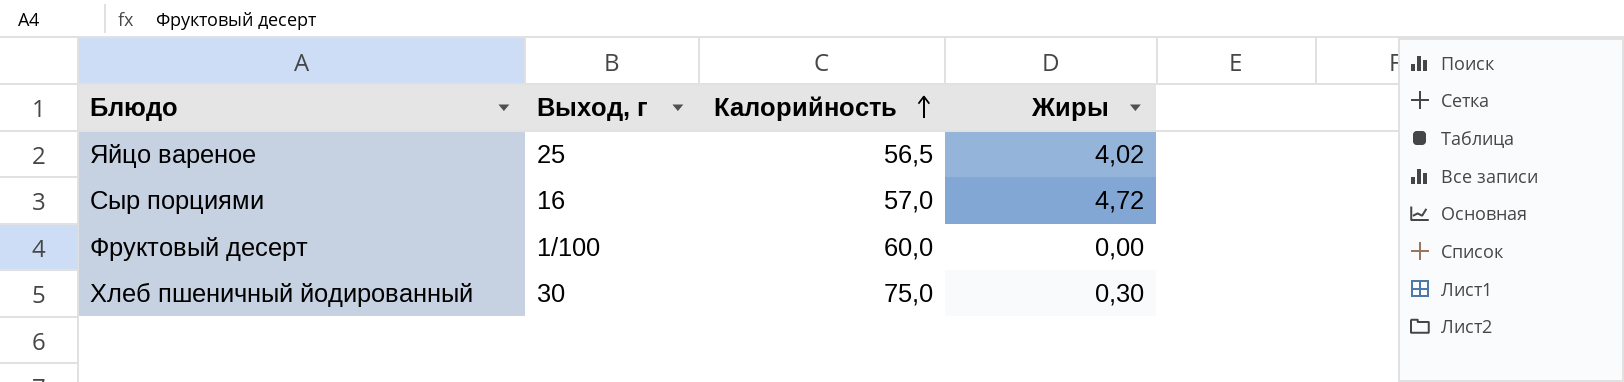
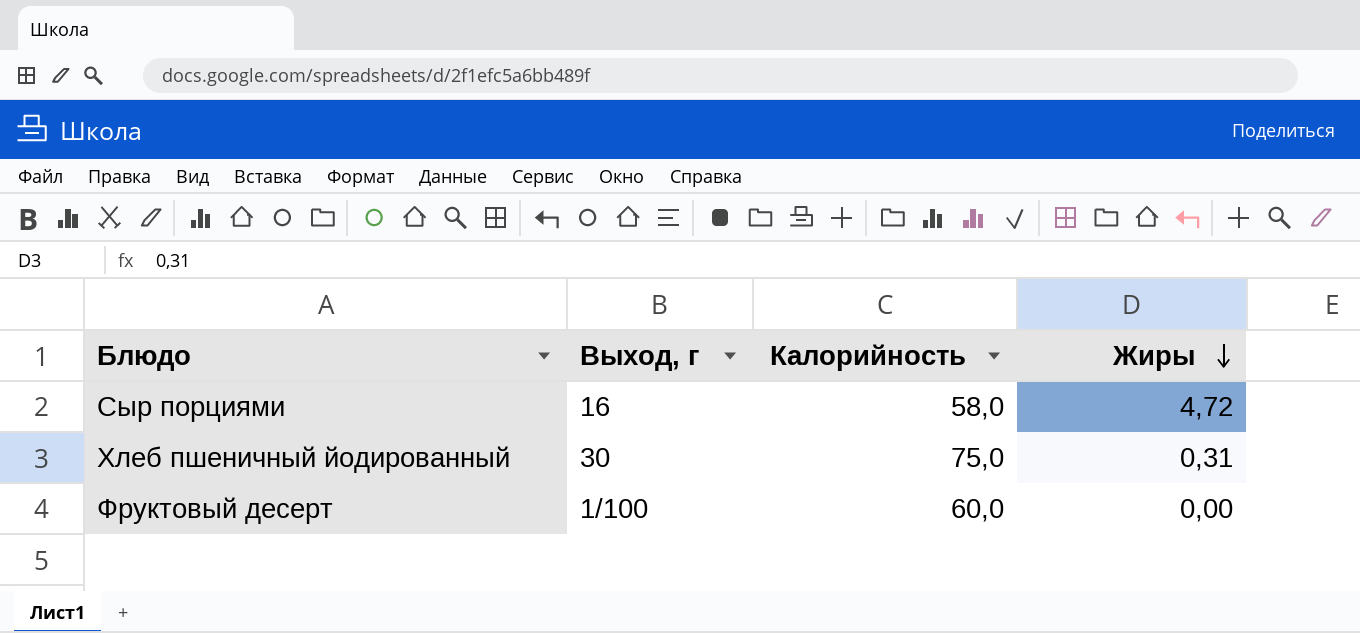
row order: Калорийность ascending -> Жиры descending
row Яйцо вареное: 25 | 56,5 | 4,02 -> none
Сыр порциями | Калорийность: 57,0 -> 58,0
Хлеб пшеничный йодированный | Жиры: 0,30 -> 0,31

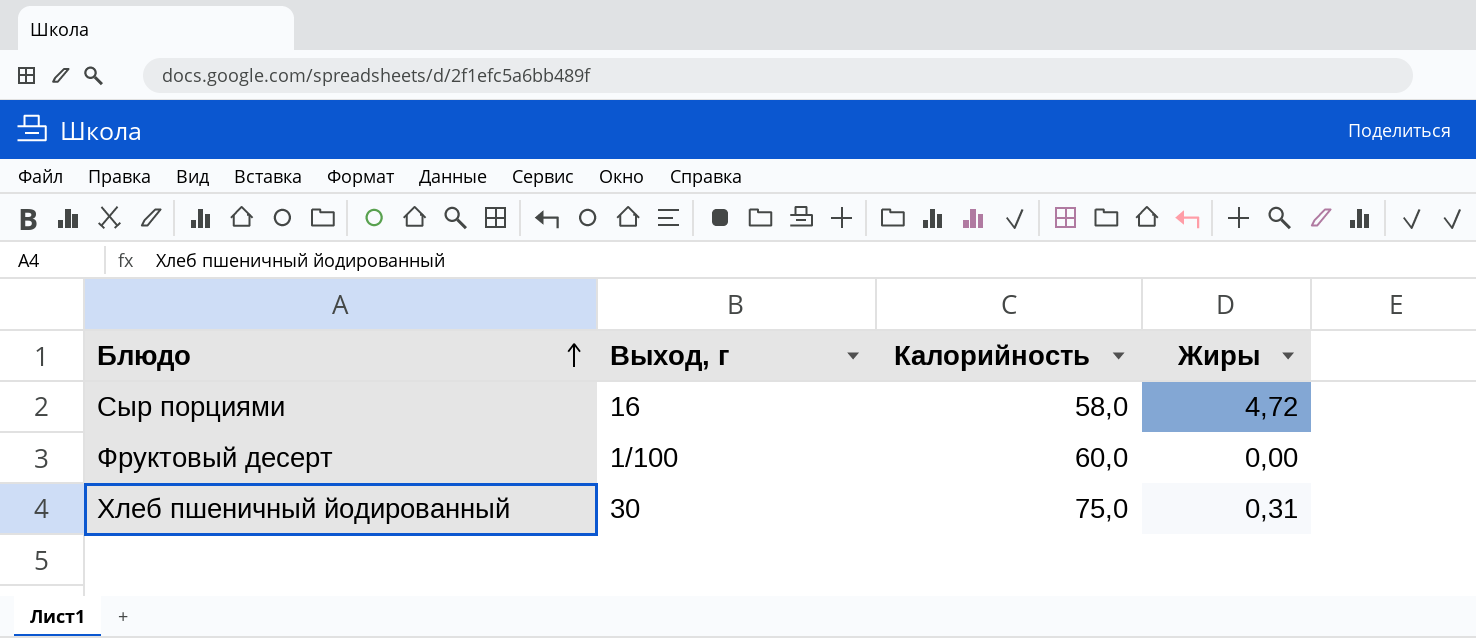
row order: Жиры descending -> Блюдо ascending

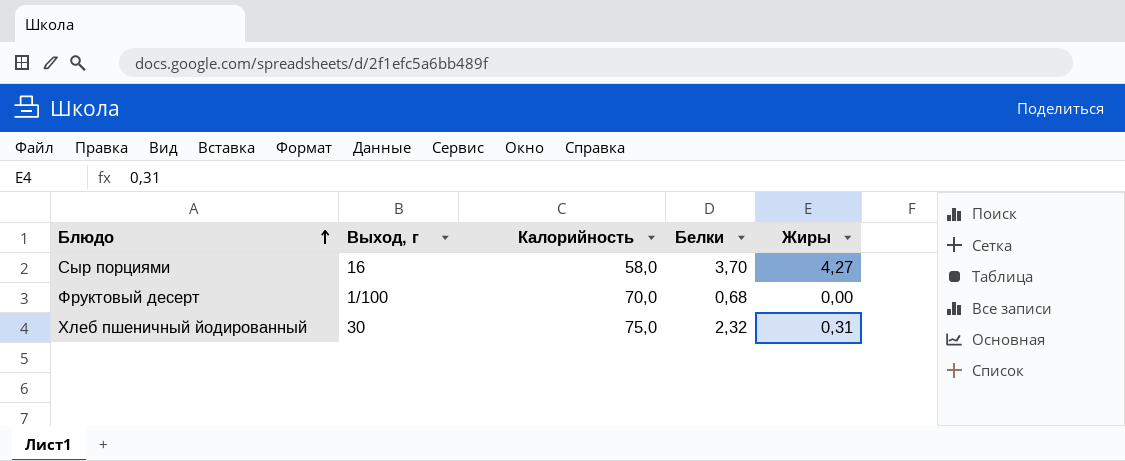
column Белки | position: none -> 4
Сыр порциями | Жиры: 4,72 -> 4,27
Фруктовый десерт | Калорийность: 60,0 -> 70,0

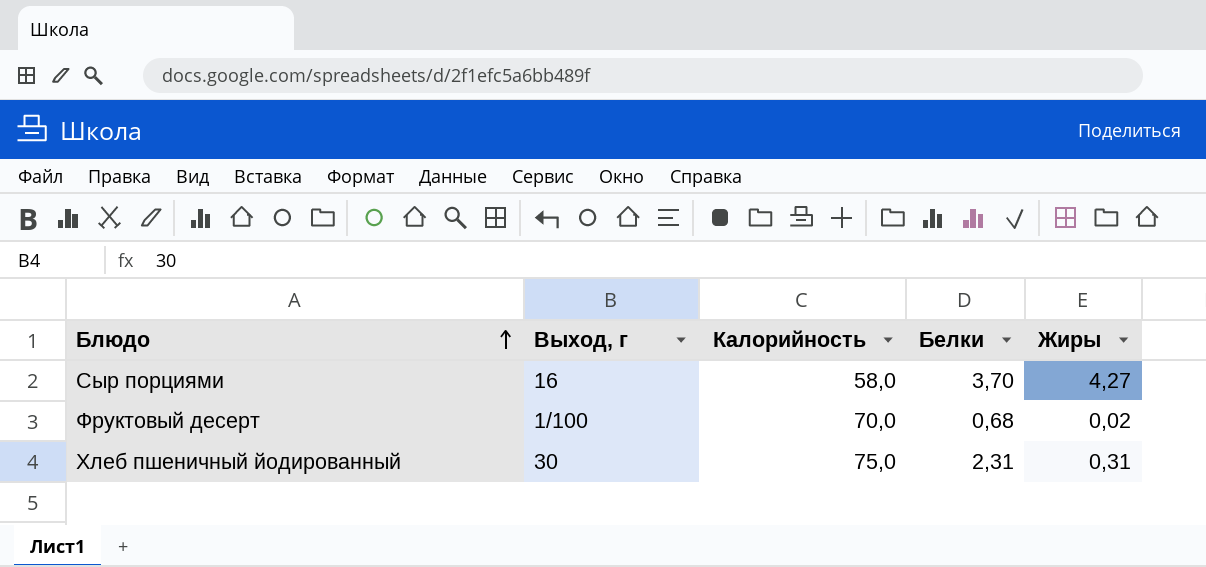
Фруктовый десерт | Жиры: 0,00 -> 0,02
Хлеб пшеничный йодированный | Белки: 2,32 -> 2,31

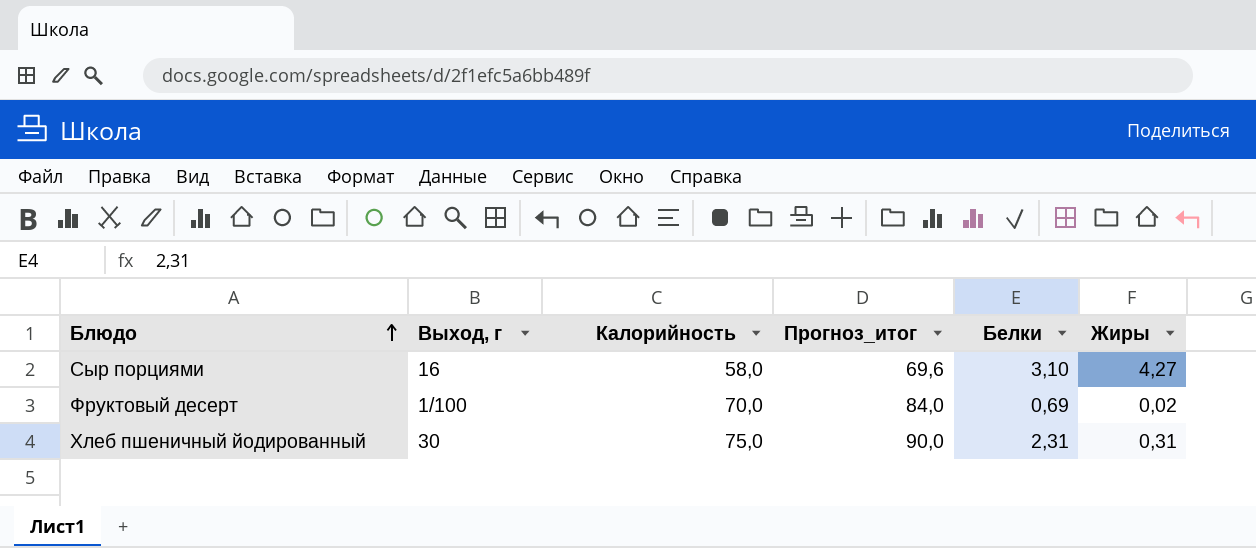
column Прогноз_итог | formula: none -> [Калорийность] * 1,2
Сыр порциями | Белки: 3,70 -> 3,10
Фруктовый десерт | Белки: 0,68 -> 0,69

